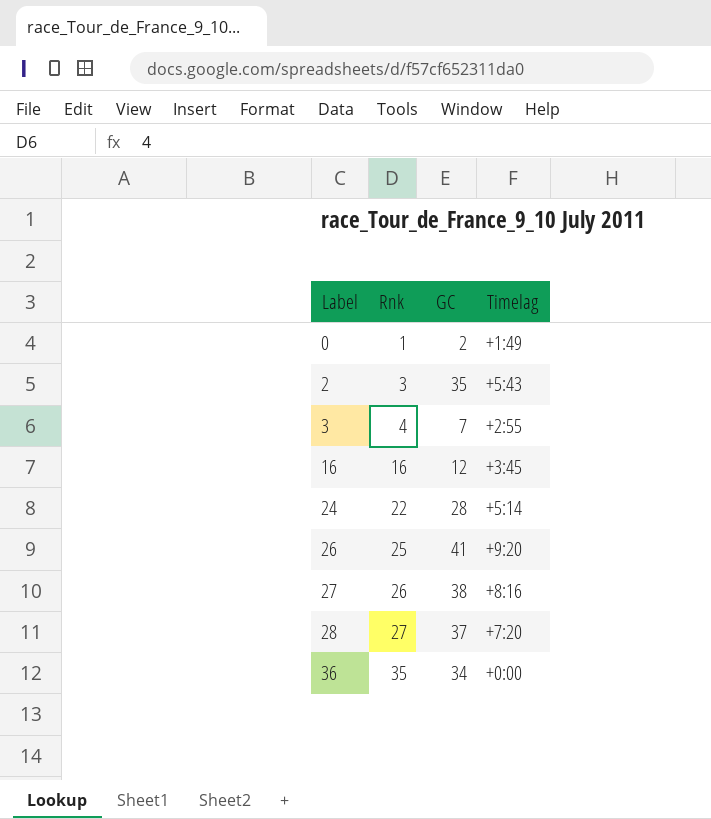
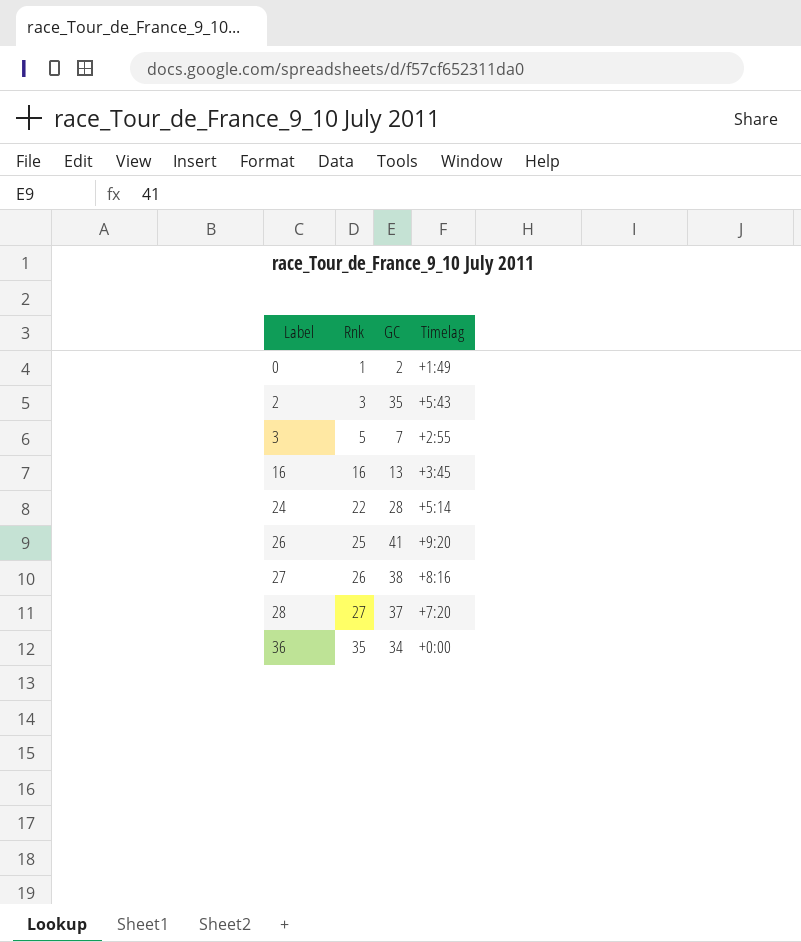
3 | Rnk: 4 -> 5
16 | GC: 12 -> 13

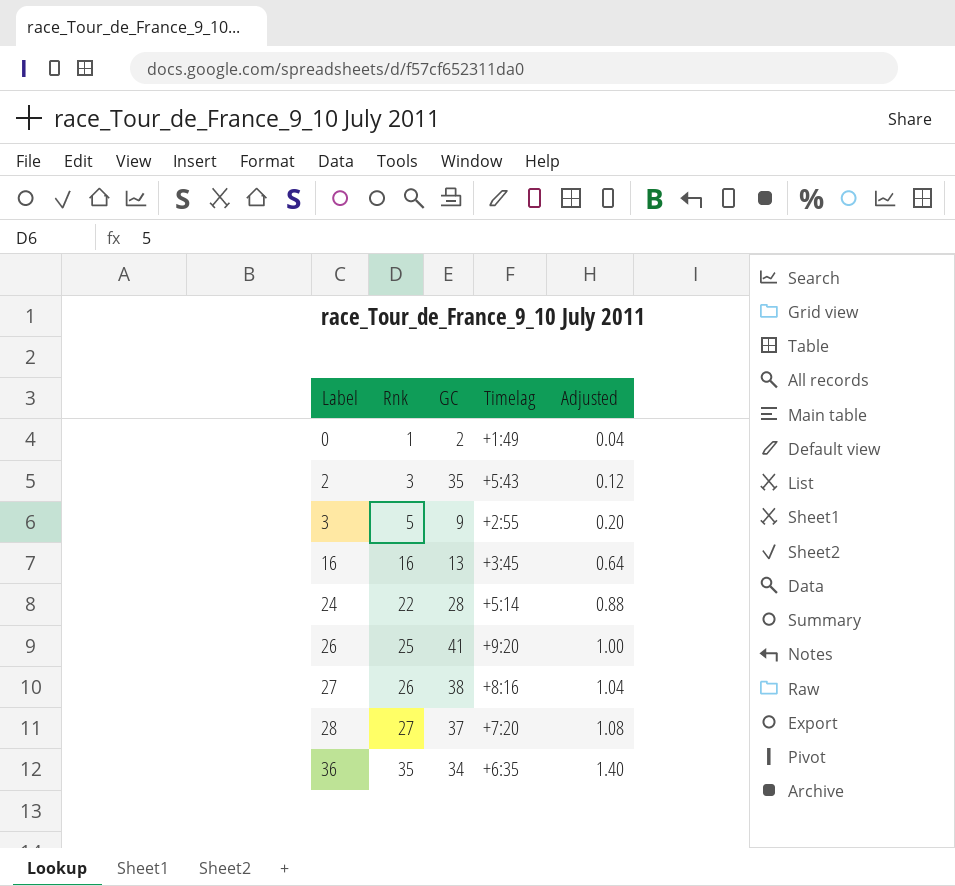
column Adjusted | formula: none -> [Rnk] * 0.04
3 | GC: 7 -> 9
36 | Timelag: +0:00 -> +6:35

